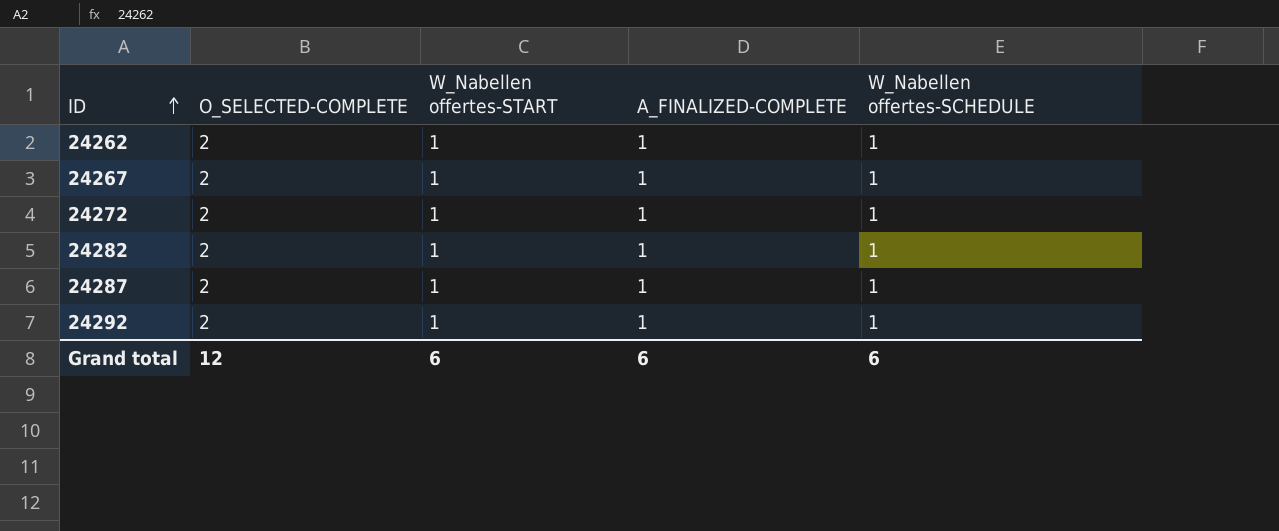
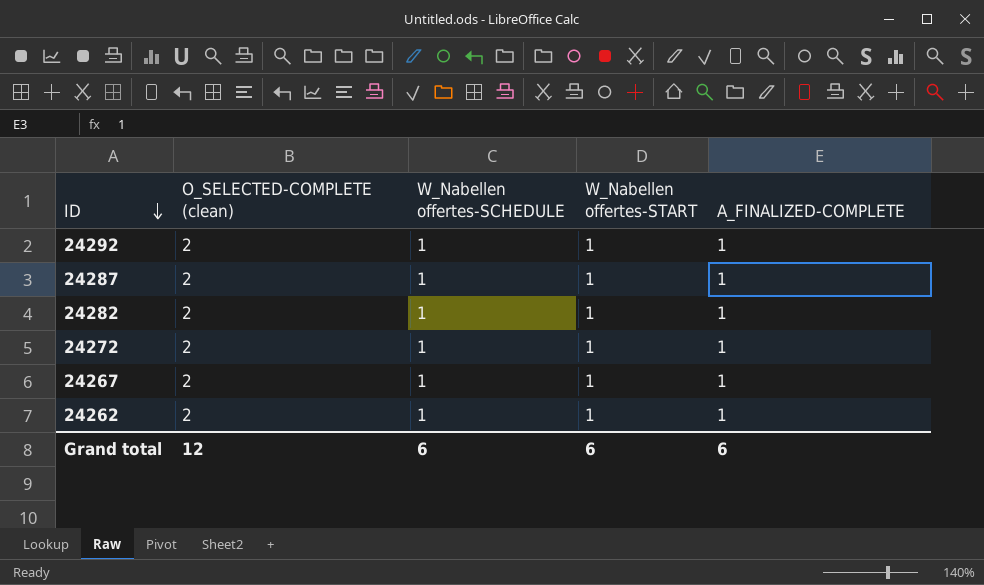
row order: ID ascending -> ID descending
column name: O_SELECTED-COMPLETE -> O_SELECTED-COMPLETE (clean)
column W_Nabellen offertes-SCHEDULE | position: 5 -> 3

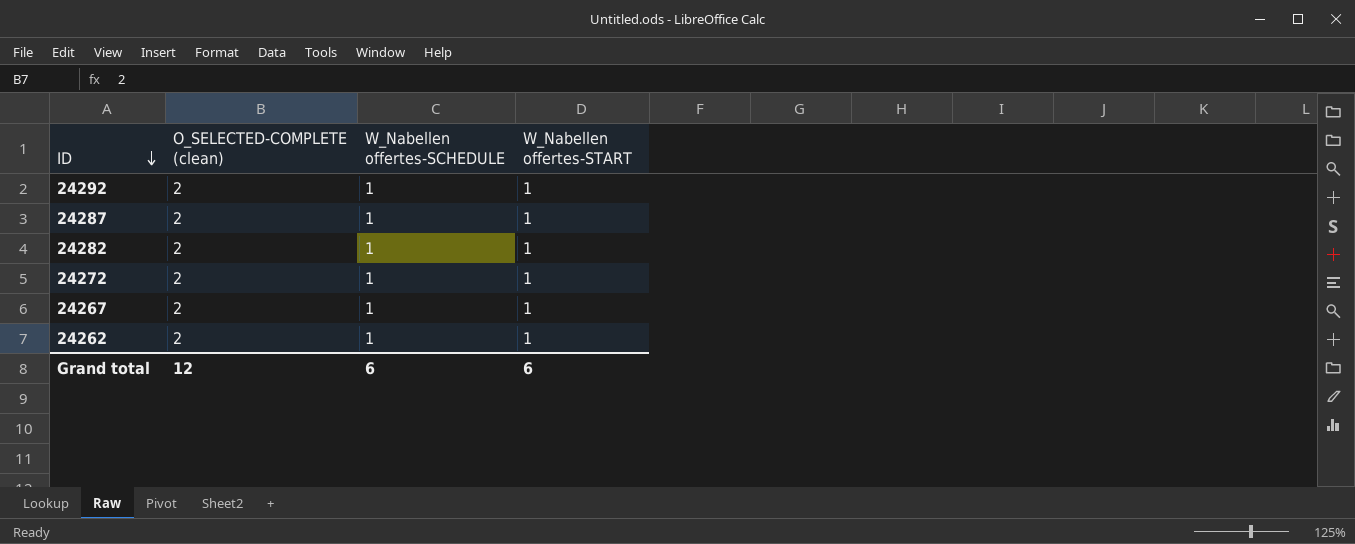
column A_FINALIZED-COMPLETE | position: 5 -> none

